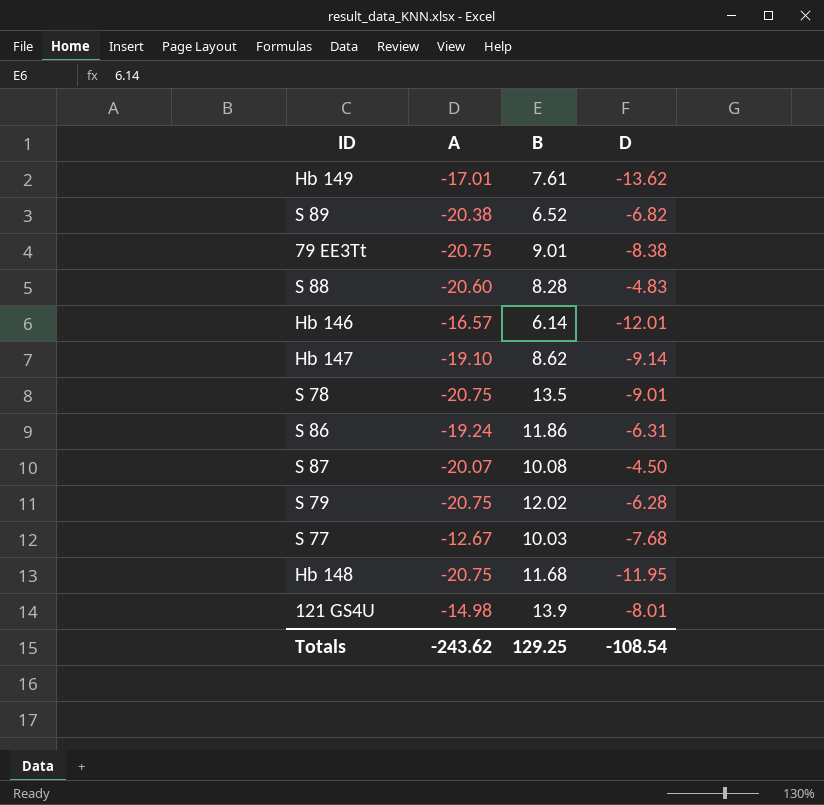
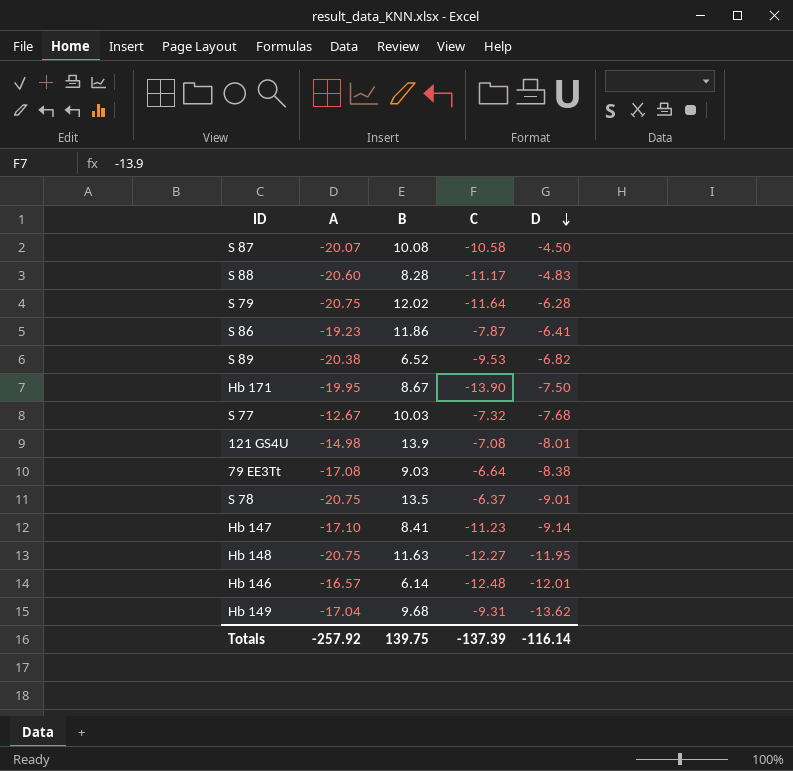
row order: none -> D descending
column C | position: none -> 4
S 86 | A: -19.24 -> -19.23
S 86 | D: -6.31 -> -6.41
row Hb 171: none -> -19.95 | 8.67 | -13.90 | -7.50
79 EE3Tt | A: -20.75 -> -17.08
79 EE3Tt | B: 9.01 -> 9.03
Hb 147 | A: -19.10 -> -17.10
Hb 147 | B: 8.62 -> 8.41
Hb 148 | B: 11.68 -> 11.63
Hb 149 | A: -17.01 -> -17.04
Hb 149 | B: 7.61 -> 9.68
Totals | A: -243.62 -> -257.92
Totals | B: 129.25 -> 139.75
Totals | D: -108.54 -> -116.14

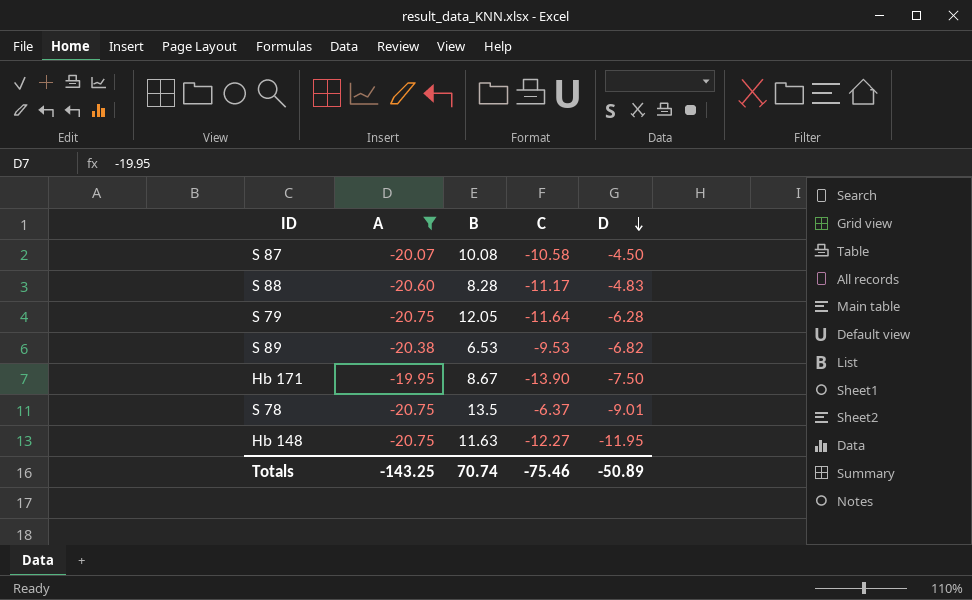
filter: none -> A <= -19.95
S 79 | B: 12.02 -> 12.05
S 89 | B: 6.52 -> 6.53
Totals | A: -257.92 -> -143.25
Totals | B: 139.75 -> 70.74
Totals | C: -137.39 -> -75.46
Totals | D: -116.14 -> -50.89

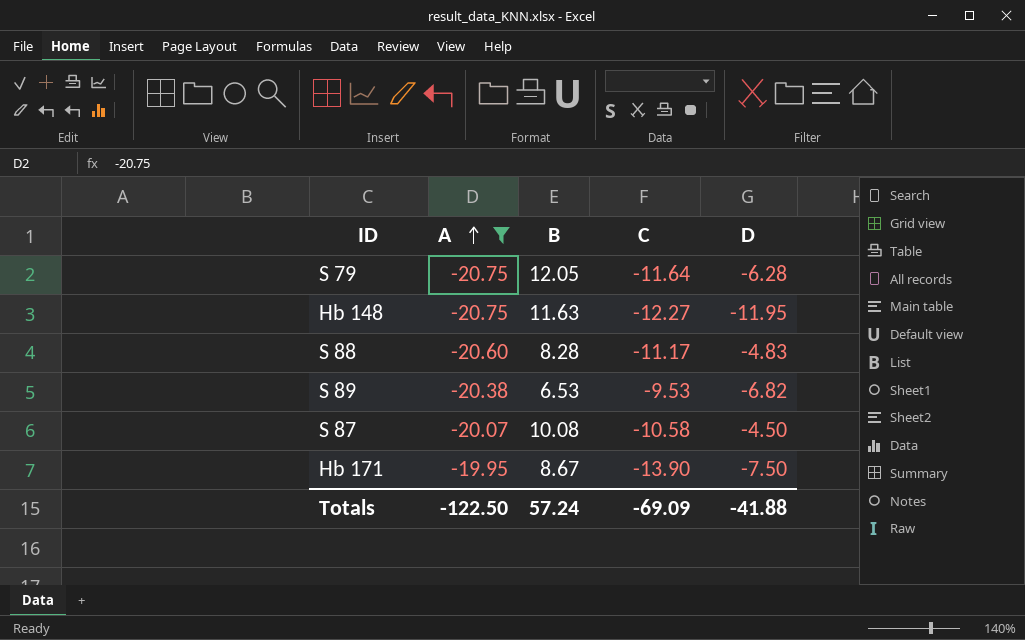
row order: D descending -> A ascending
row S 78: -20.75 | 13.5 | -6.37 | -9.01 -> none
Totals | A: -143.25 -> -122.50
Totals | B: 70.74 -> 57.24
Totals | C: -75.46 -> -69.09
Totals | D: -50.89 -> -41.88

